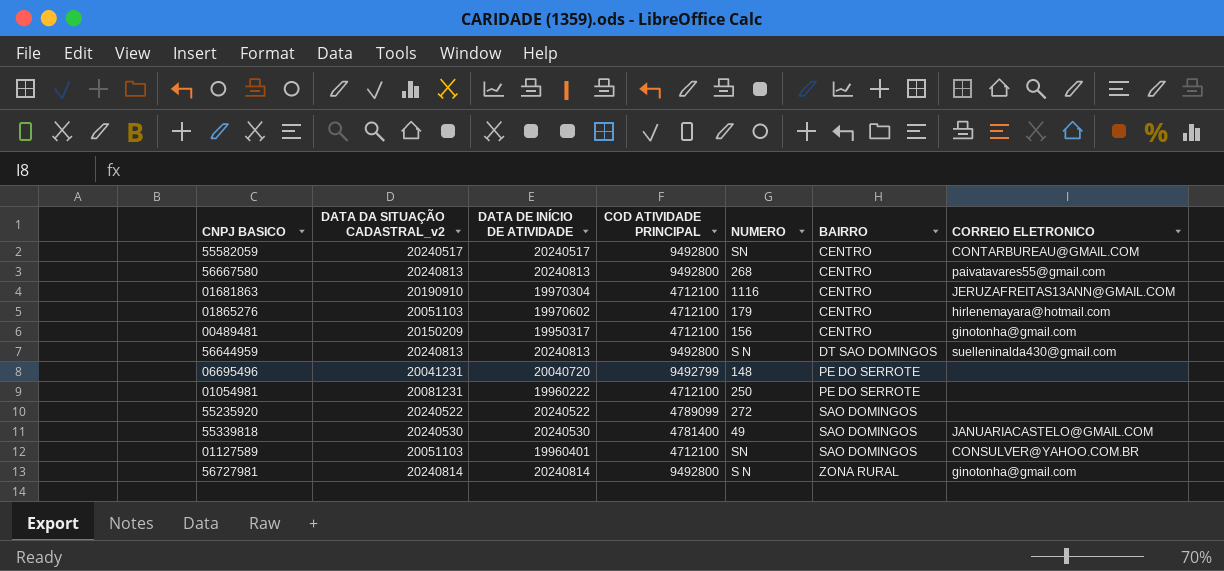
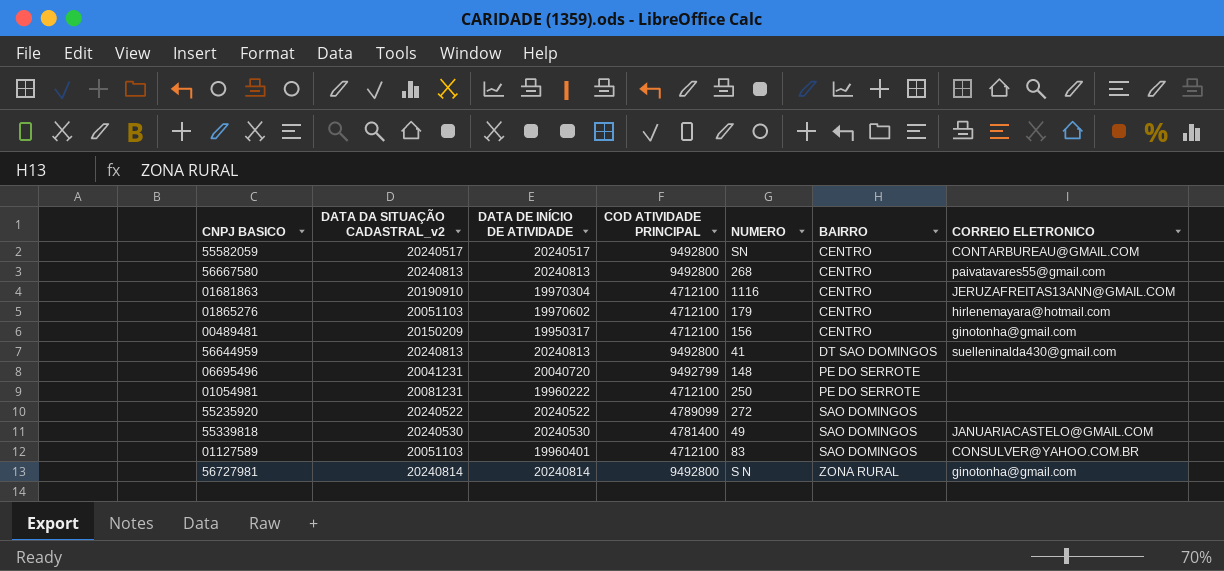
56644959 | NUMERO: S N -> 41
01127589 | NUMERO: SN -> 83

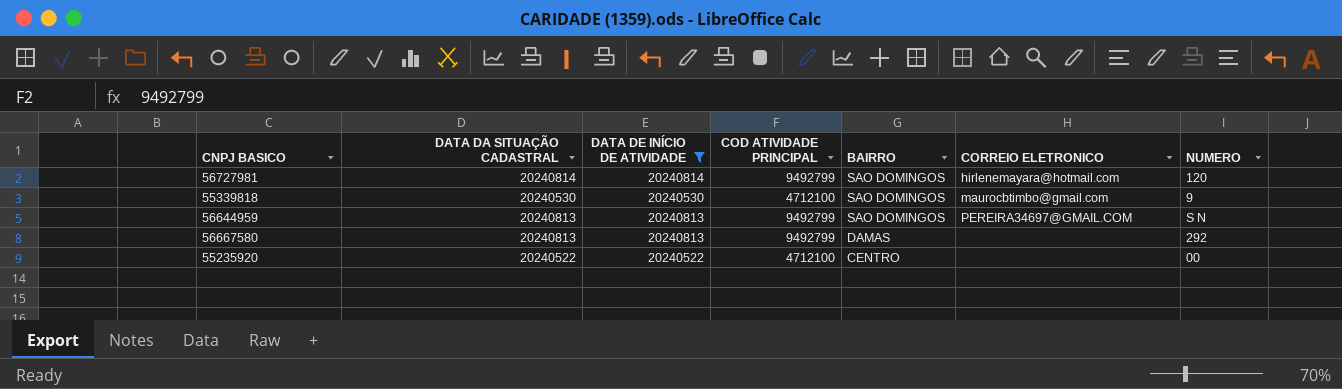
filter: none -> DATA DE INÍCIO DE ATIVIDADE >= 20240522
row order: BAIRRO ascending -> BAIRRO descending
column name: DATA DA SITUAÇÃO CADASTRAL_v2 -> DATA DA SITUAÇÃO CADASTRAL
column NUMERO | position: 5 -> 7
56727981 | COD ATIVIDADE PRINCIPAL: 9492800 -> 9492799
56727981 | BAIRRO: ZONA RURAL -> SAO DOMINGOS
56727981 | CORREIO ELETRONICO: ginotonha@gmail.com -> hirlenemayara@hotmail.com
56727981 | NUMERO: S N -> 120
55339818 | COD ATIVIDADE PRINCIPAL: 4781400 -> 4712100
55339818 | CORREIO ELETRONICO: JANUARIACASTELO@GMAIL.COM -> maurocbtimbo@gmail.com
55339818 | NUMERO: 49 -> 9
56644959 | COD ATIVIDADE PRINCIPAL: 9492800 -> 9492799
56644959 | BAIRRO: DT SAO DOMINGOS -> SAO DOMINGOS
56644959 | CORREIO ELETRONICO: suelleninalda430@gmail.com -> PEREIRA34697@GMAIL.COM
56644959 | NUMERO: 41 -> S N
56667580 | COD ATIVIDADE PRINCIPAL: 9492800 -> 9492799
56667580 | BAIRRO: CENTRO -> DAMAS
56667580 | CORREIO ELETRONICO: paivatavares55@gmail.com -> none
56667580 | NUMERO: 268 -> 292
55235920 | COD ATIVIDADE PRINCIPAL: 4789099 -> 4712100
55235920 | BAIRRO: SAO DOMINGOS -> CENTRO
55235920 | NUMERO: 272 -> 00

